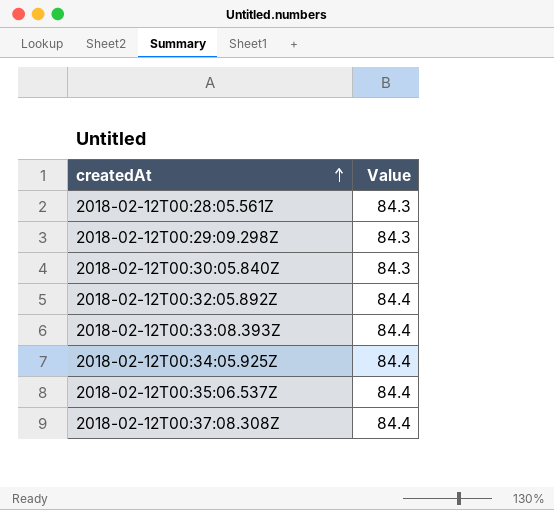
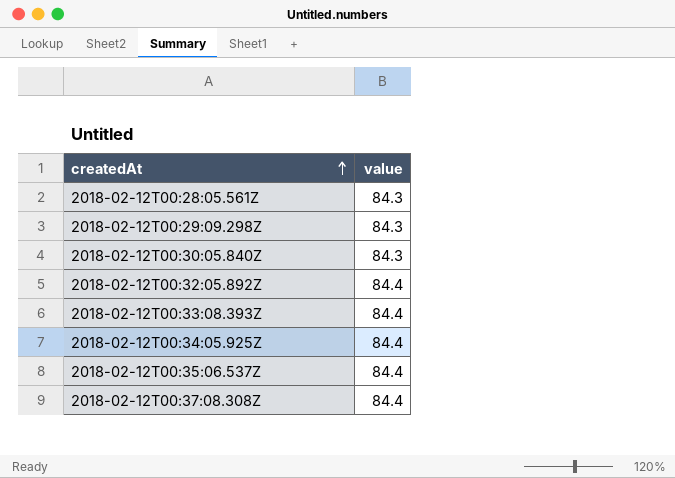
column name: Value -> value

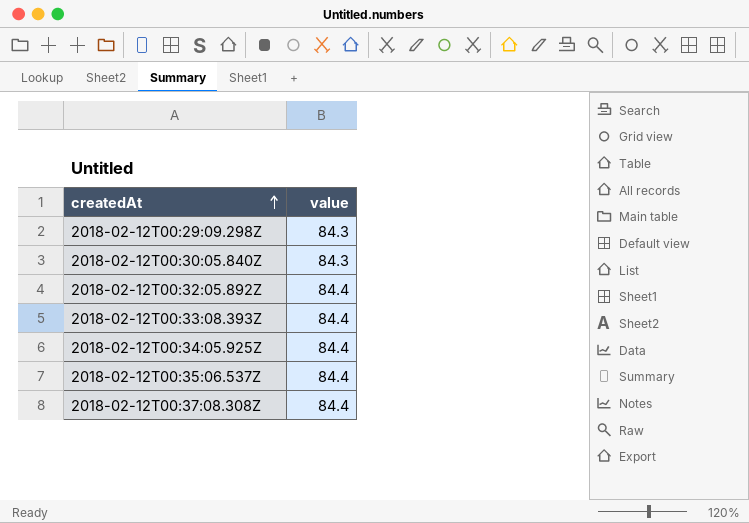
row 2018-02-12T00:28:05.561Z: 84.3 -> none

